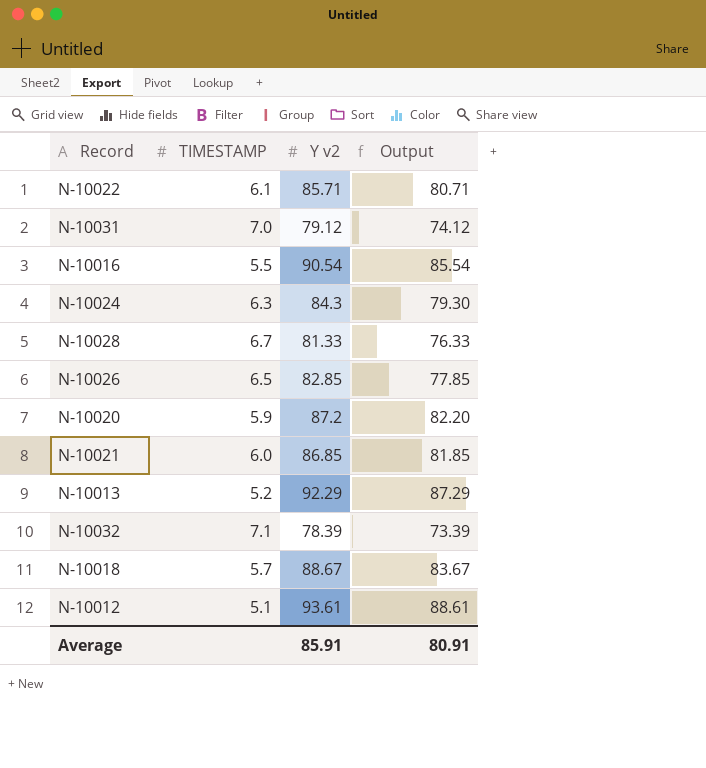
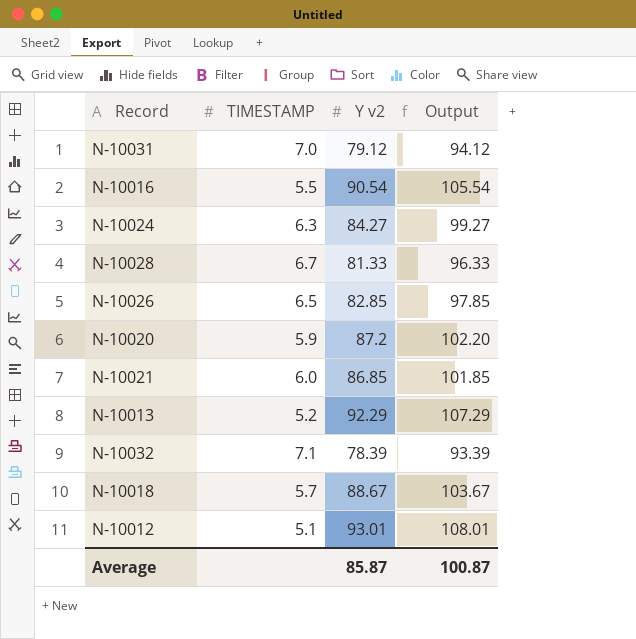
column Output | formula: [Y v2] - 5 -> [Y v2] + 15
row N-10022: 6.1 | 85.71 | 80.71 -> none
N-10024 | Y v2: 84.3 -> 84.27
N-10012 | Y v2: 93.61 -> 93.01
Average | Y v2: 85.91 -> 85.87
Average | Output: 80.91 -> 100.87

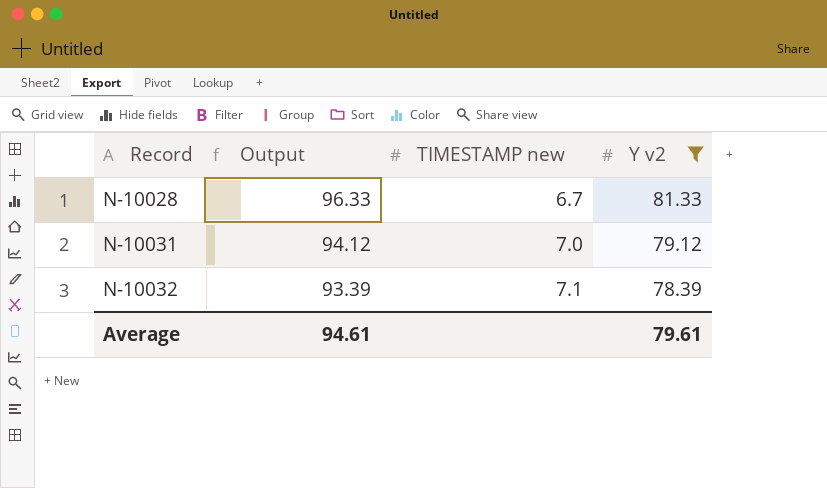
filter: none -> Y v2 <= 81.33
row order: none -> Record ascending
column Output | position: 4 -> 2
column name: TIMESTAMP -> TIMESTAMP new
Average | Output: 100.87 -> 94.61
Average | Y v2: 85.87 -> 79.61

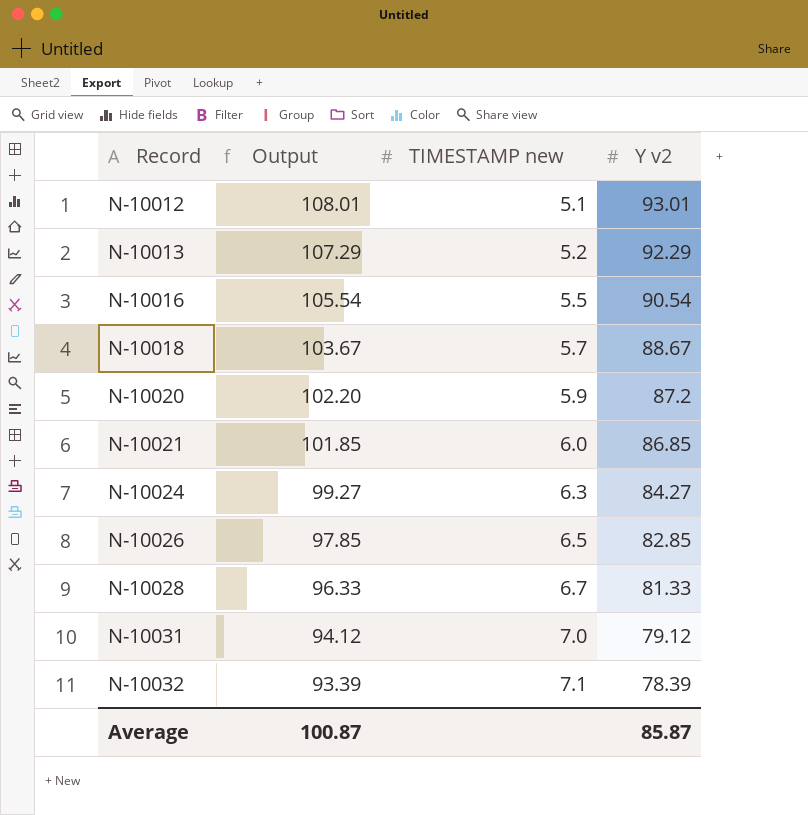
filter: Y v2 <= 81.33 -> none
Average | Output: 94.61 -> 100.87
Average | Y v2: 79.61 -> 85.87

